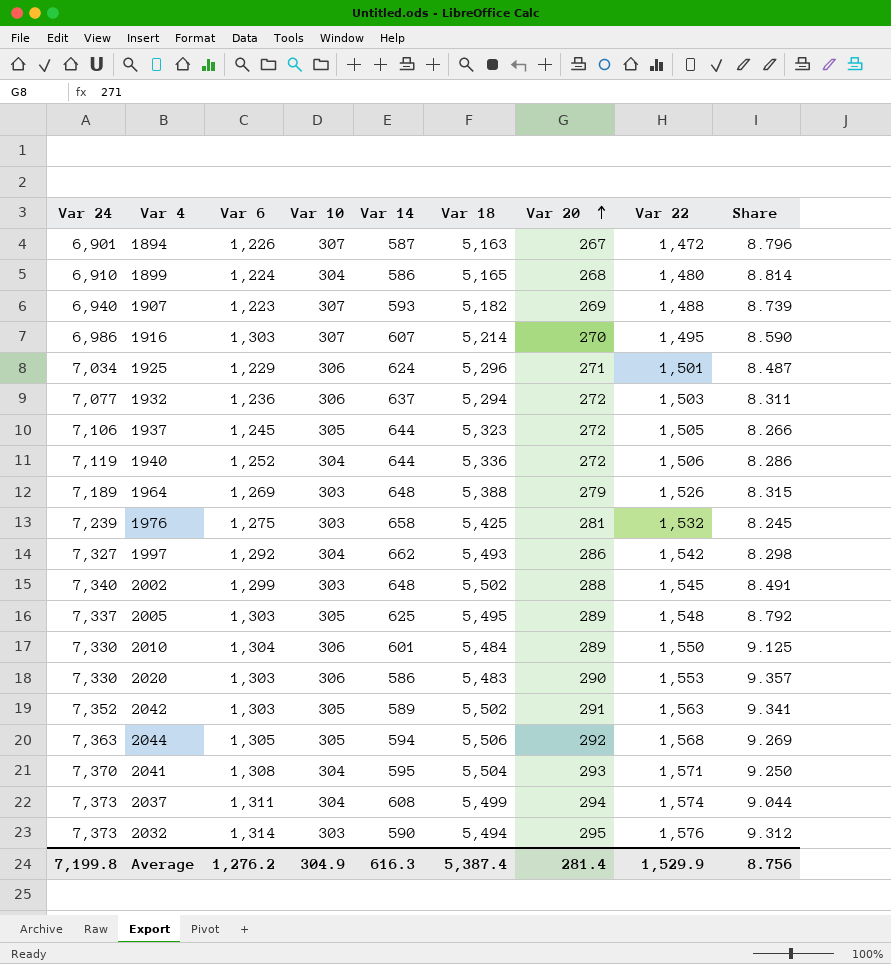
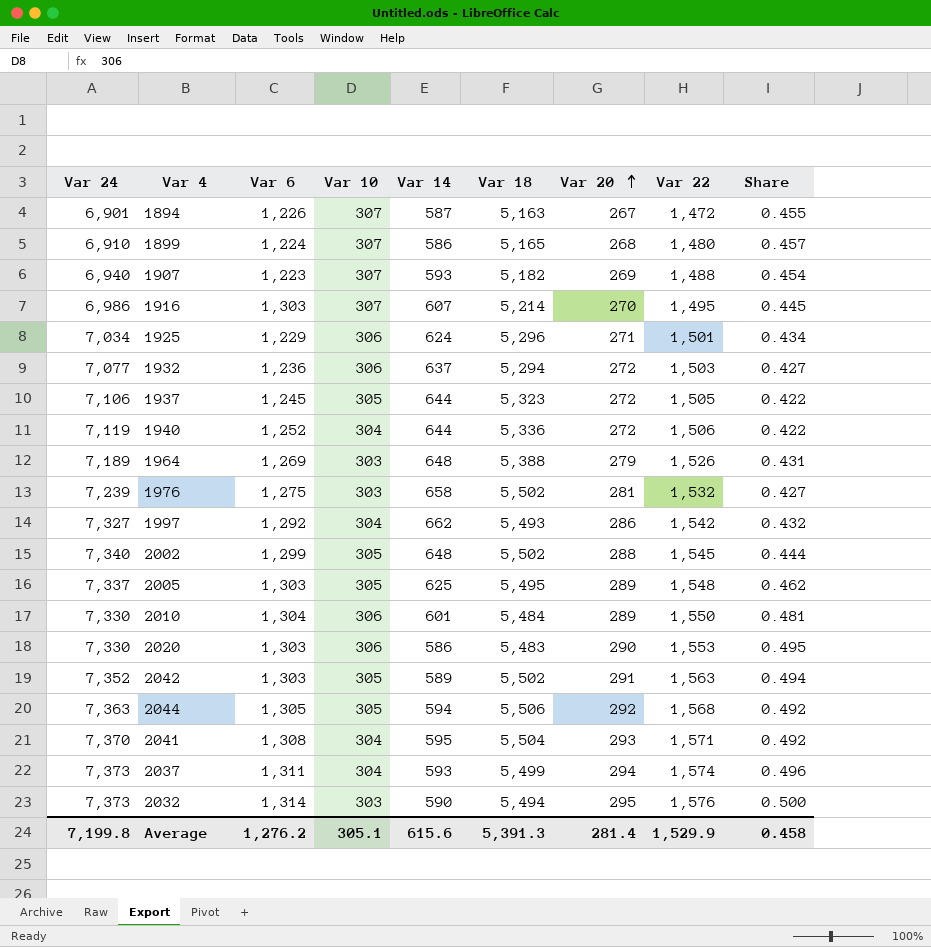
column Share | formula: [Var 18] / [Var 14] -> [Var 20] / [Var 14]
1899 | Var 10: 304 -> 307
1976 | Var 18: 5,425 -> 5,502
2002 | Var 10: 303 -> 305
2037 | Var 14: 608 -> 593
Average | Var 10: 304.9 -> 305.1
Average | Var 14: 616.3 -> 615.6
Average | Var 18: 5,387.4 -> 5,391.3
Average | Share: 8.756 -> 0.458

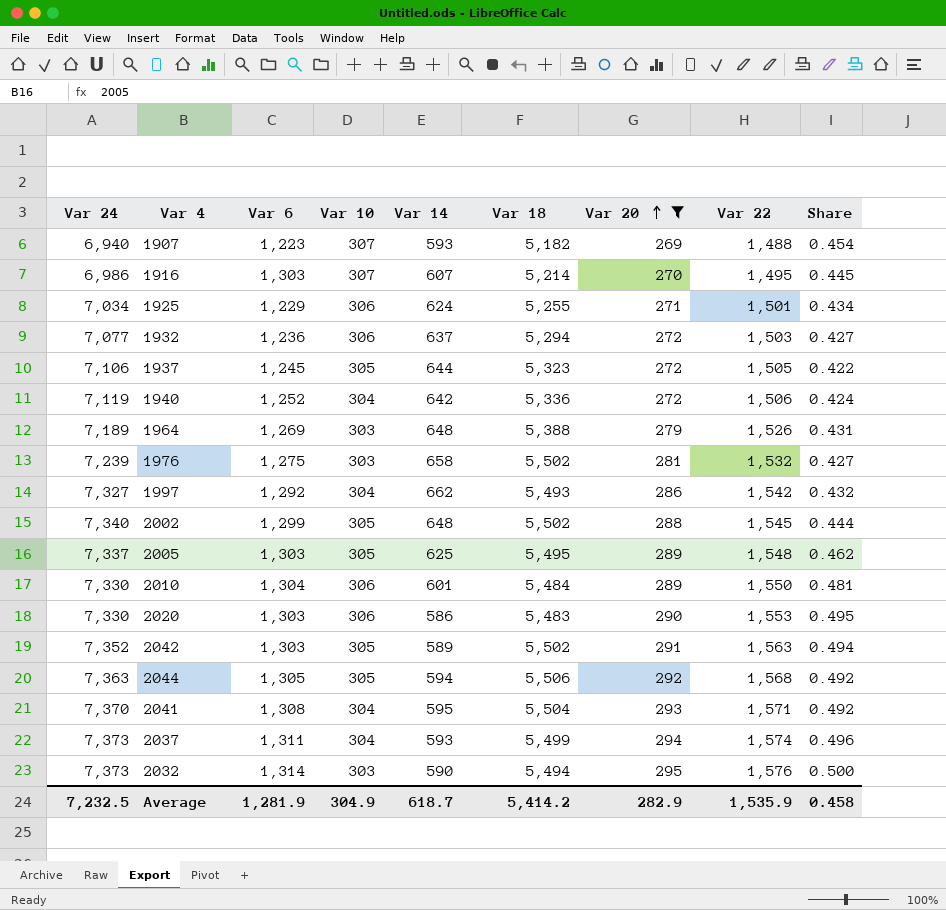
filter: none -> Var 20 >= 269
1925 | Var 18: 5,296 -> 5,255
1940 | Var 14: 644 -> 642
1940 | Share: 0.422 -> 0.424
Average | Var 24: 7,199.8 -> 7,232.5
Average | Var 6: 1,276.2 -> 1,281.9
Average | Var 10: 305.1 -> 304.9
Average | Var 14: 615.6 -> 618.7
Average | Var 18: 5,391.3 -> 5,414.2
Average | Var 20: 281.4 -> 282.9
Average | Var 22: 1,529.9 -> 1,535.9

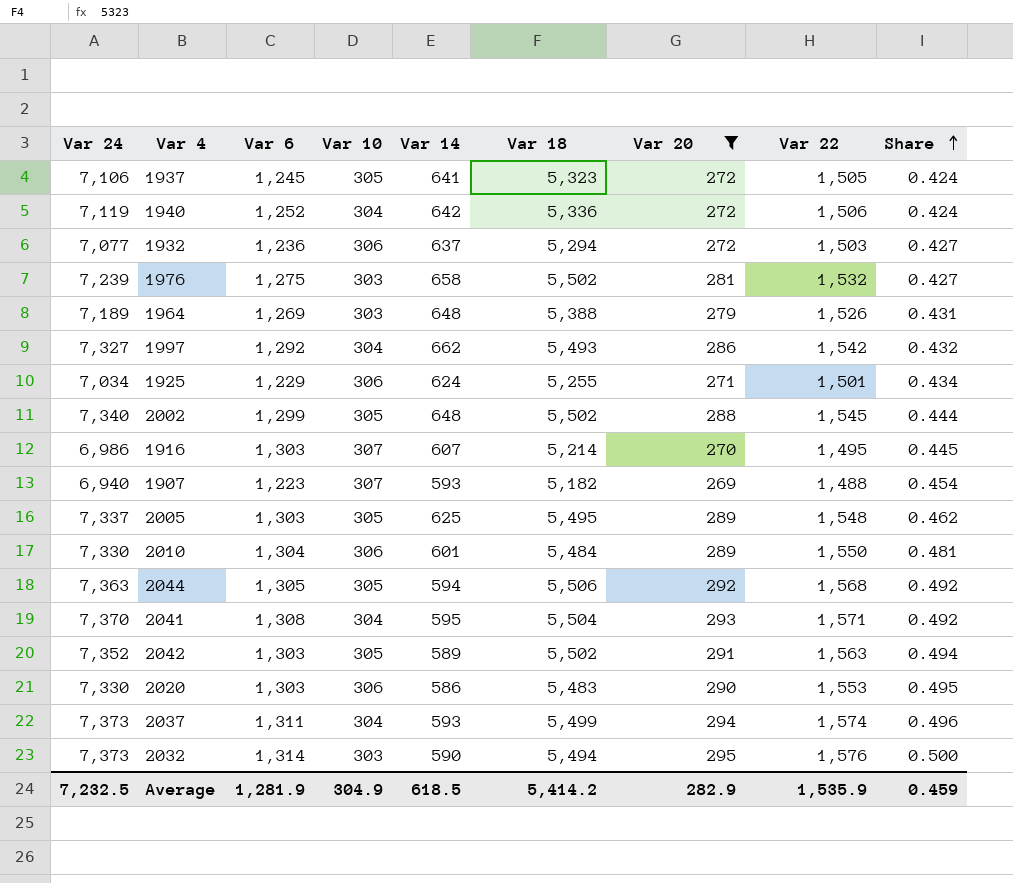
row order: Var 20 ascending -> Share ascending
1937 | Var 14: 644 -> 641
1937 | Share: 0.422 -> 0.424
Average | Var 14: 618.7 -> 618.5
Average | Share: 0.458 -> 0.459

